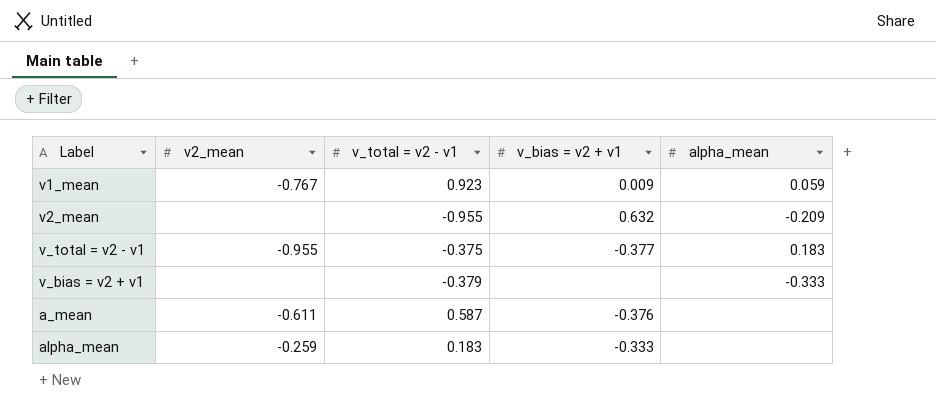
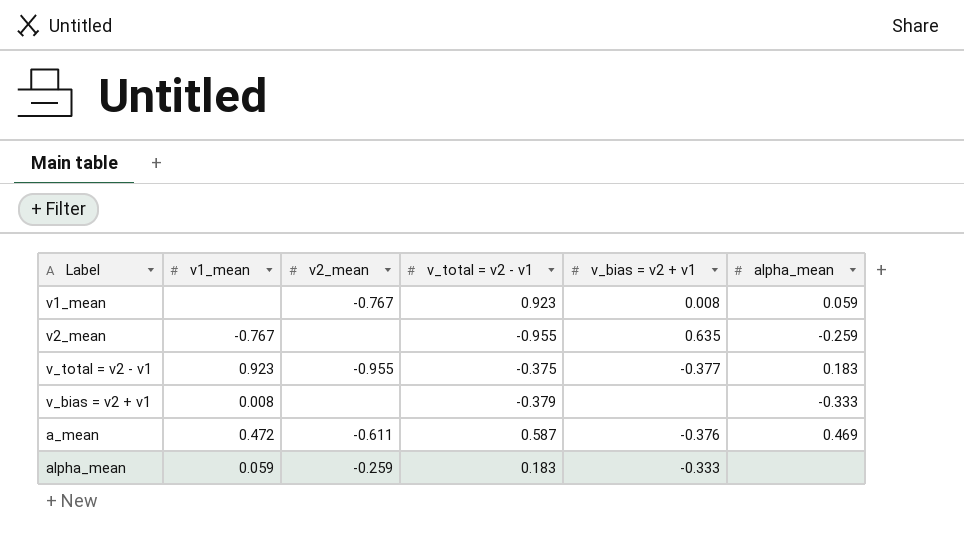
column v1_mean | position: none -> 2
v1_mean | v_bias = v2 + v1: 0.009 -> 0.008
v2_mean | v_bias = v2 + v1: 0.632 -> 0.635
v2_mean | alpha_mean: -0.209 -> -0.259
a_mean | alpha_mean: none -> 0.469

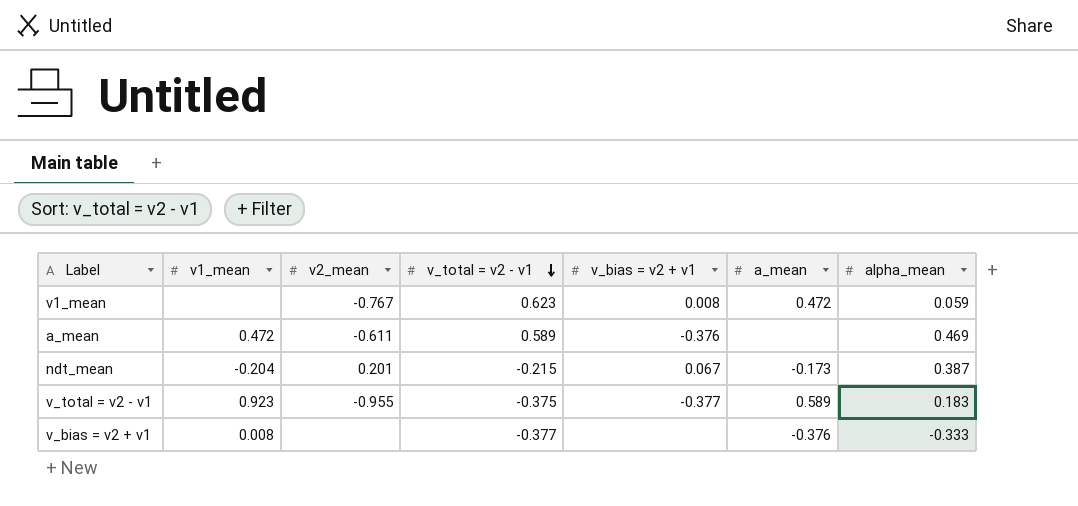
row order: none -> v_total = v2 - v1 descending
column a_mean | position: none -> 6
row v2_mean: -0.767 | none | -0.955 | 0.635 | -0.259 -> none
row alpha_mean: 0.059 | -0.259 | 0.183 | -0.333 | none -> none
v1_mean | v_total = v2 - v1: 0.923 -> 0.623
a_mean | v_total = v2 - v1: 0.587 -> 0.589
row ndt_mean: none -> -0.204 | 0.201 | -0.215 | 0.067 | -0.173 | 0.387
v_bias = v2 + v1 | v_total = v2 - v1: -0.379 -> -0.377

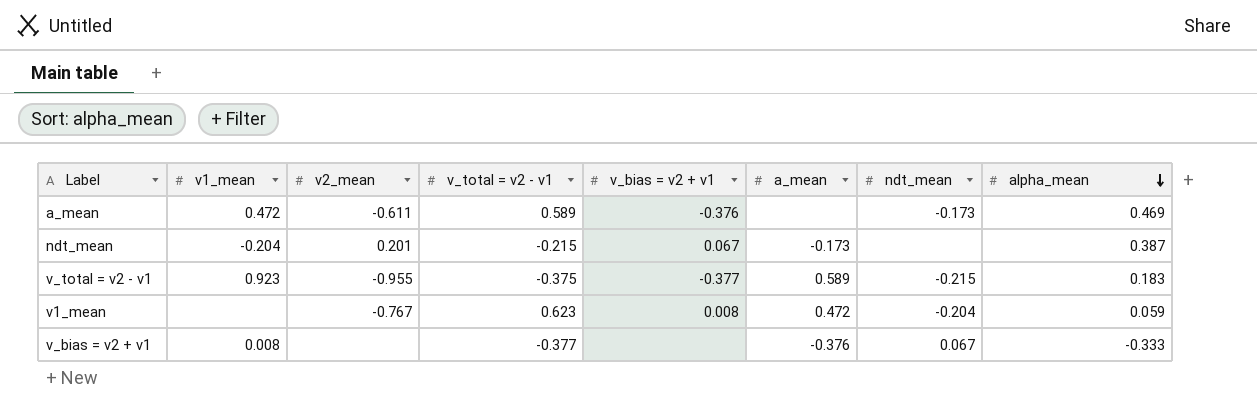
row order: v_total = v2 - v1 descending -> alpha_mean descending
column ndt_mean | position: none -> 7

